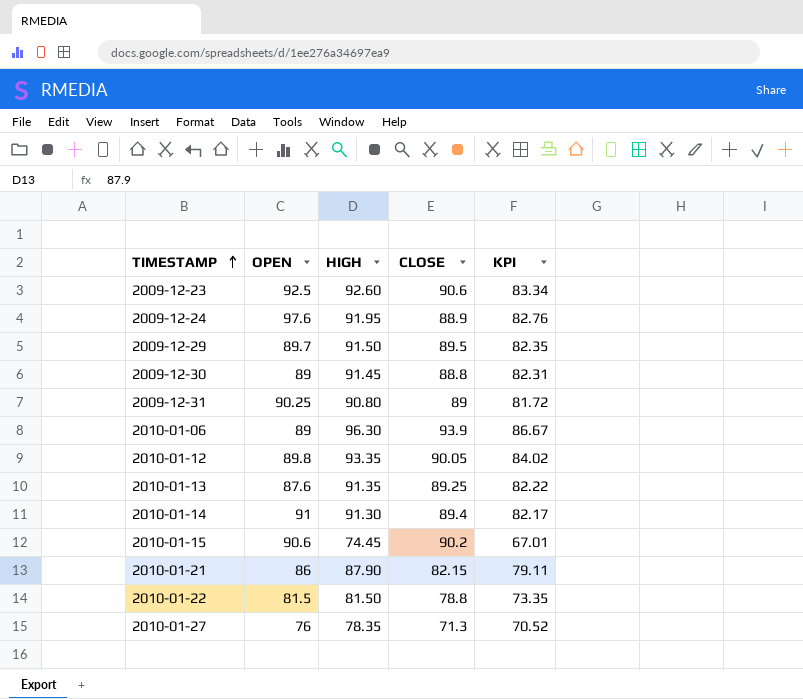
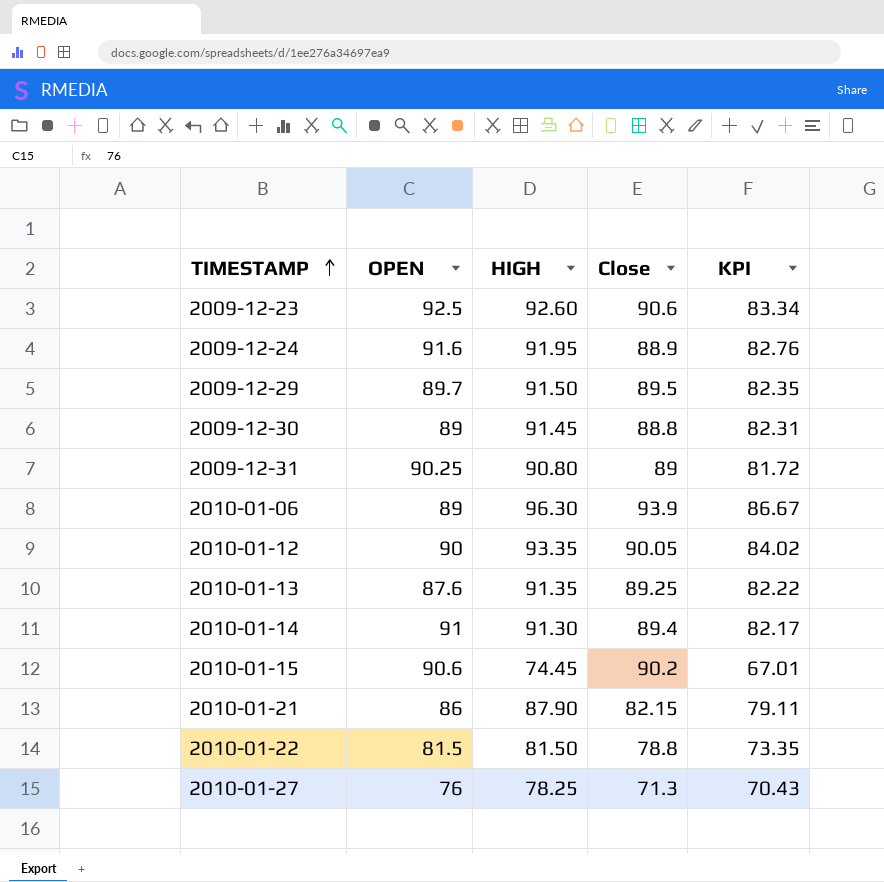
column name: CLOSE -> Close
2009-12-24 | OPEN: 97.6 -> 91.6
2010-01-12 | OPEN: 89.8 -> 90
2010-01-27 | HIGH: 78.35 -> 78.25
2010-01-27 | KPI: 70.52 -> 70.43

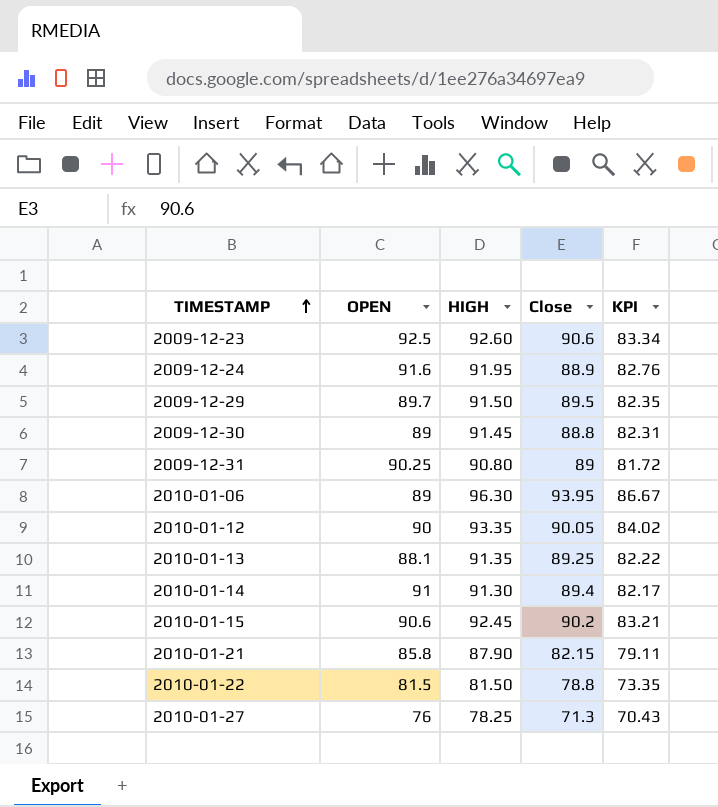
2010-01-06 | Close: 93.9 -> 93.95
2010-01-13 | OPEN: 87.6 -> 88.1
2010-01-15 | HIGH: 74.45 -> 92.45
2010-01-15 | KPI: 67.01 -> 83.21
2010-01-21 | OPEN: 86 -> 85.8

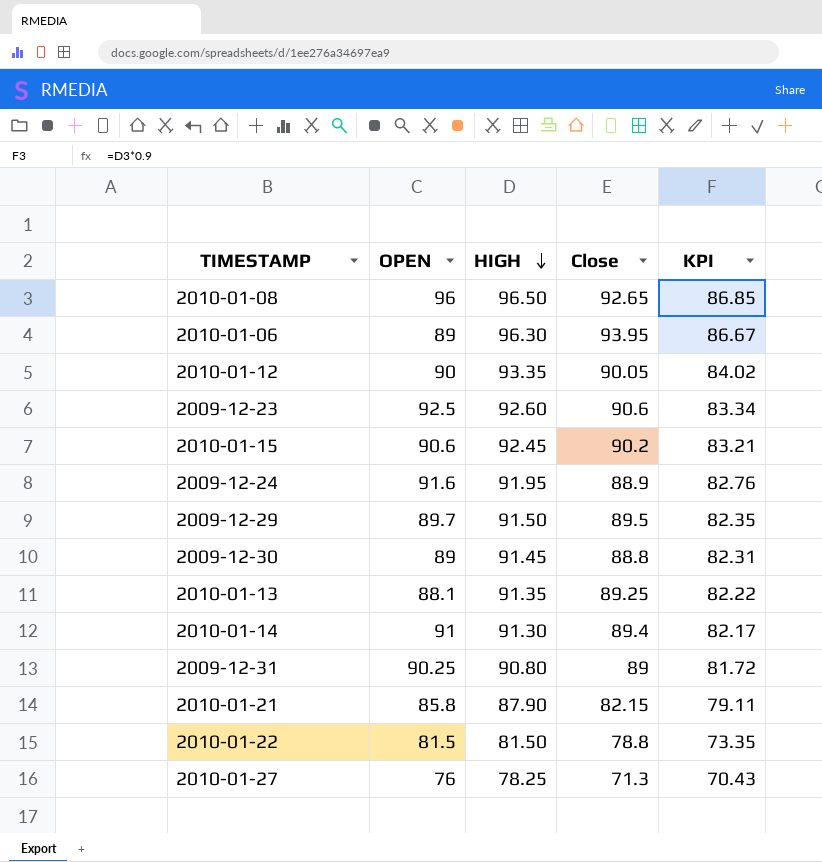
row order: TIMESTAMP ascending -> HIGH descending
row 2010-01-08: none -> 96 | 96.50 | 92.65 | 86.85

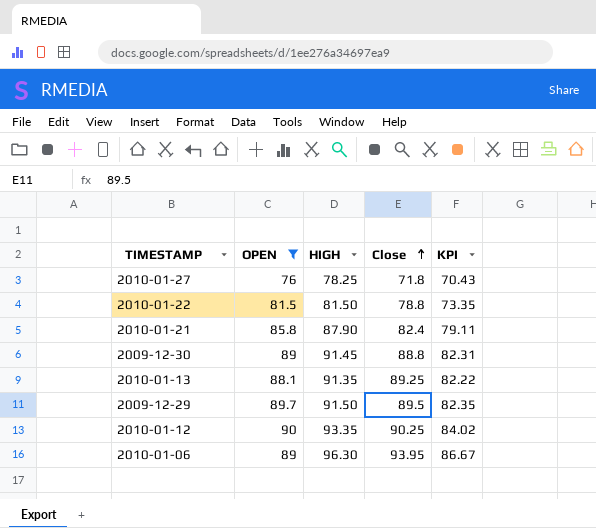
filter: none -> OPEN <= 90
row order: HIGH descending -> Close ascending
2010-01-27 | Close: 71.3 -> 71.8
2010-01-21 | Close: 82.15 -> 82.4
2010-01-12 | Close: 90.05 -> 90.25

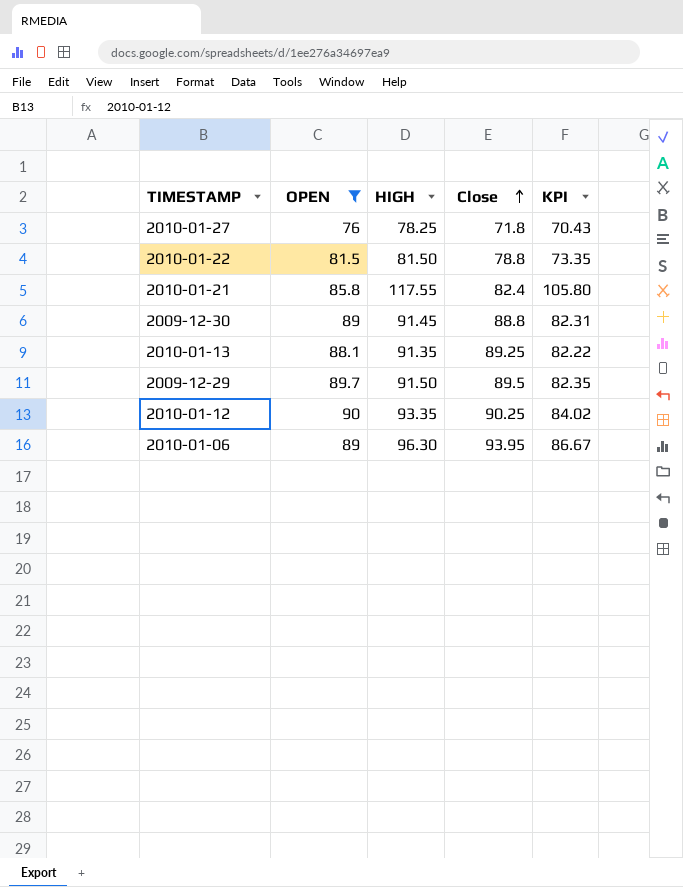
2010-01-21 | HIGH: 87.90 -> 117.55
2010-01-21 | KPI: 79.11 -> 105.80

